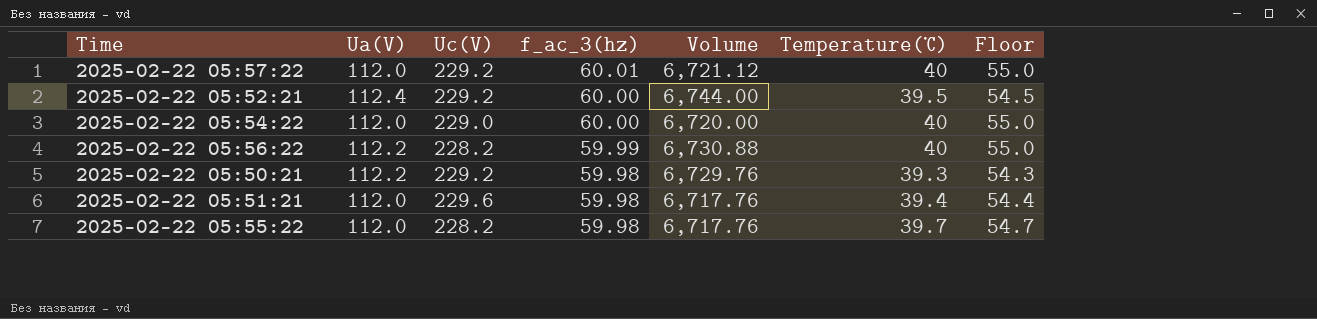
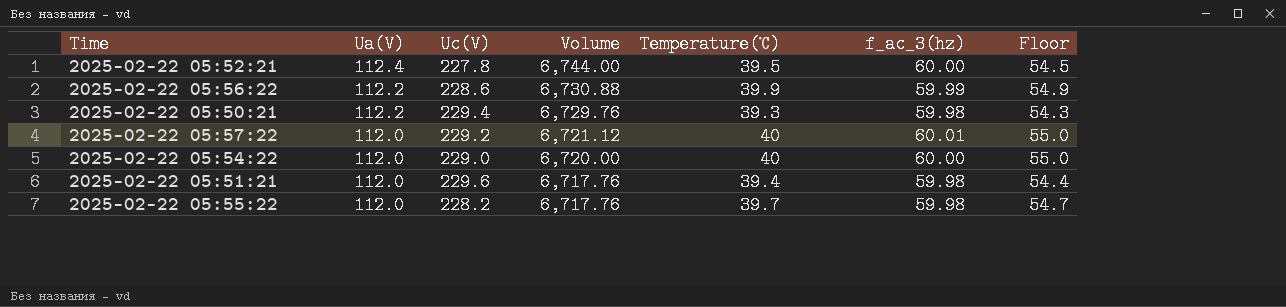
row order: f_ac_3(hz) descending -> Ua(V) descending
column f_ac_3(hz) | position: 4 -> 6
2025-02-22 05:52:21 | Uc(V): 229.2 -> 227.8
2025-02-22 05:56:22 | Uc(V): 228.2 -> 228.6
2025-02-22 05:56:22 | Temperature(℃): 40 -> 39.9
2025-02-22 05:56:22 | Floor: 55.0 -> 54.9
2025-02-22 05:50:21 | Uc(V): 229.2 -> 229.4

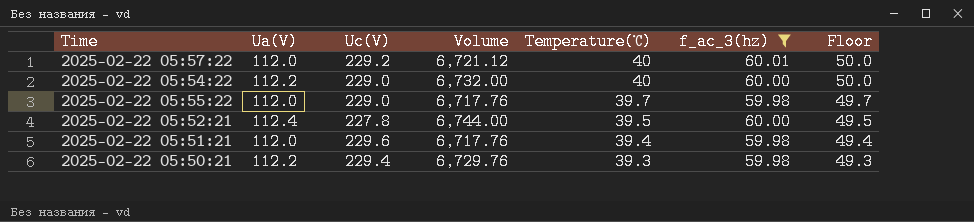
filter: none -> f_ac_3(hz) != 59.99
row order: Ua(V) descending -> Temperature(℃) descending
column Floor | formula: [Temperature(℃)] + 15 -> [Temperature(℃)] + 10
2025-02-22 05:54:22 | Ua(V): 112.0 -> 112.2
2025-02-22 05:54:22 | Volume: 6,720.00 -> 6,732.00
2025-02-22 05:55:22 | Uc(V): 228.2 -> 229.0

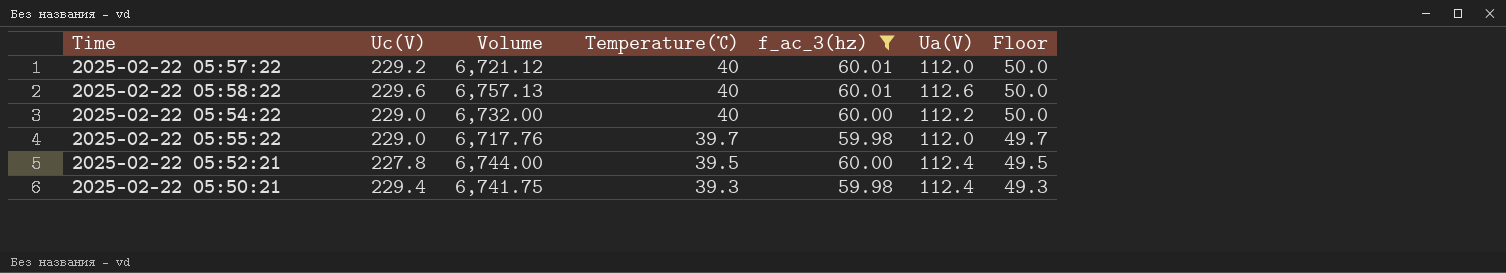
column Ua(V) | position: 2 -> 6
row 2025-02-22 05:51:21: 112.0 | 229.6 | 6,717.76 | 39.4 | 59.98 | 49.4 -> none
row 2025-02-22 05:58:22: none -> 229.6 | 6,757.13 | 40 | 60.01 | 112.6 | 50.0
2025-02-22 05:50:21 | Volume: 6,729.76 -> 6,741.75
2025-02-22 05:50:21 | Ua(V): 112.2 -> 112.4

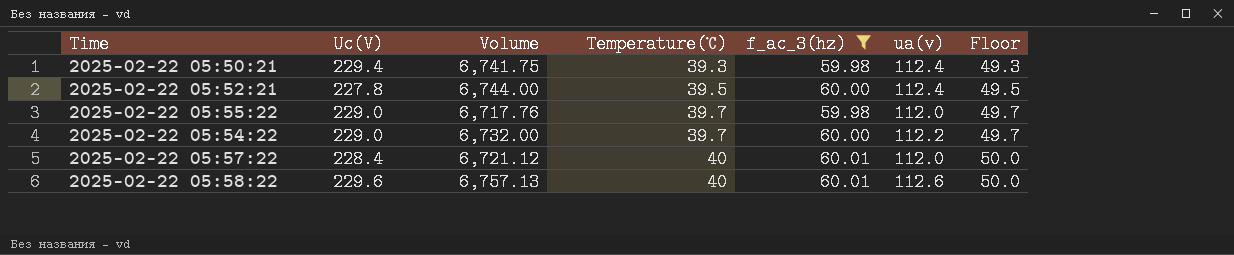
row order: Temperature(℃) descending -> Temperature(℃) ascending
column name: Ua(V) -> ua(v)
2025-02-22 05:54:22 | Temperature(℃): 40 -> 39.7
2025-02-22 05:54:22 | Floor: 50.0 -> 49.7
2025-02-22 05:57:22 | Uc(V): 229.2 -> 228.4

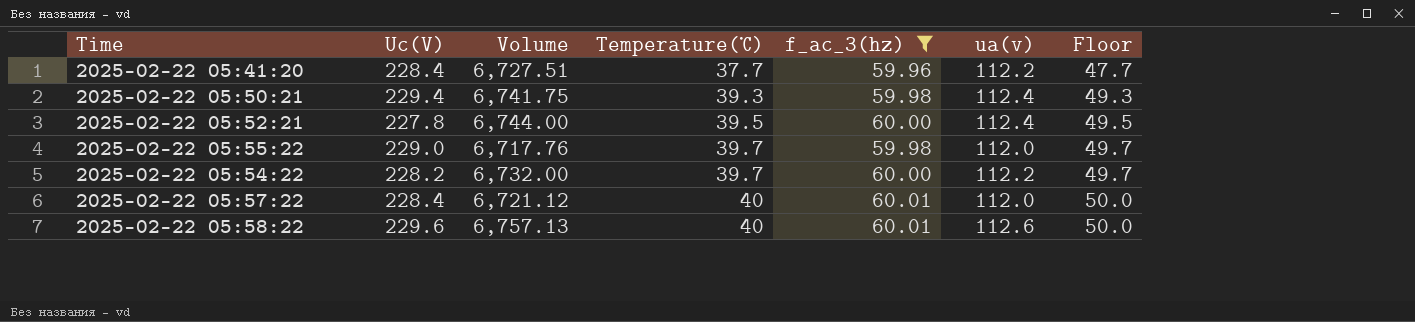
row 2025-02-22 05:41:20: none -> 228.4 | 6,727.51 | 37.7 | 59.96 | 112.2 | 47.7
2025-02-22 05:54:22 | Uc(V): 229.0 -> 228.2

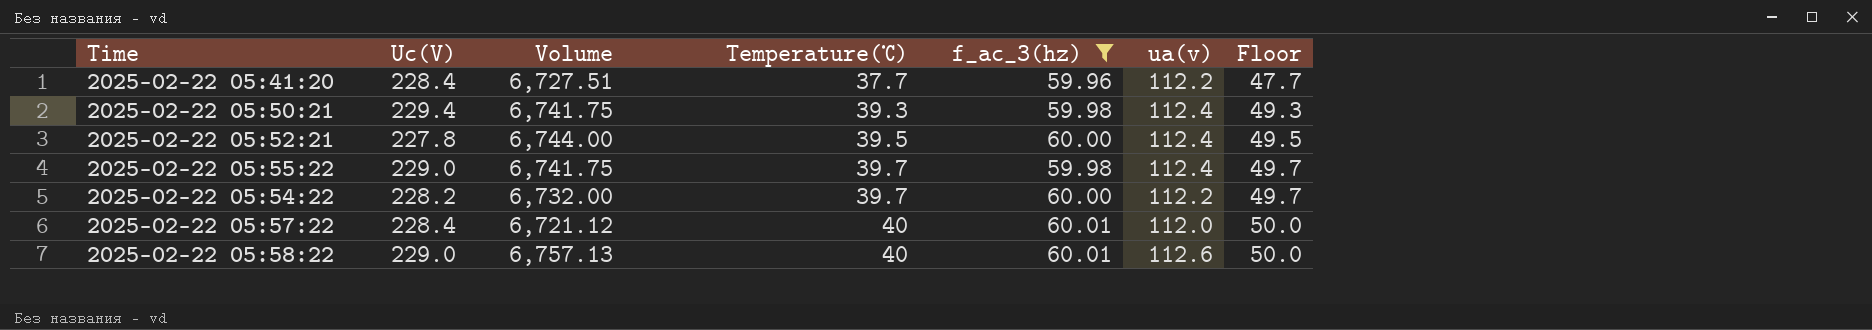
2025-02-22 05:55:22 | Volume: 6,717.76 -> 6,741.75
2025-02-22 05:55:22 | ua(v): 112.0 -> 112.4
2025-02-22 05:58:22 | Uc(V): 229.6 -> 229.0

